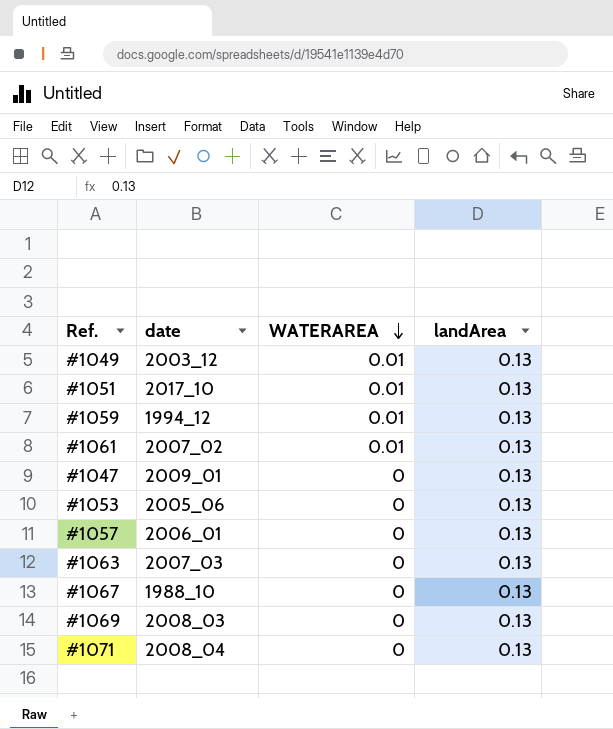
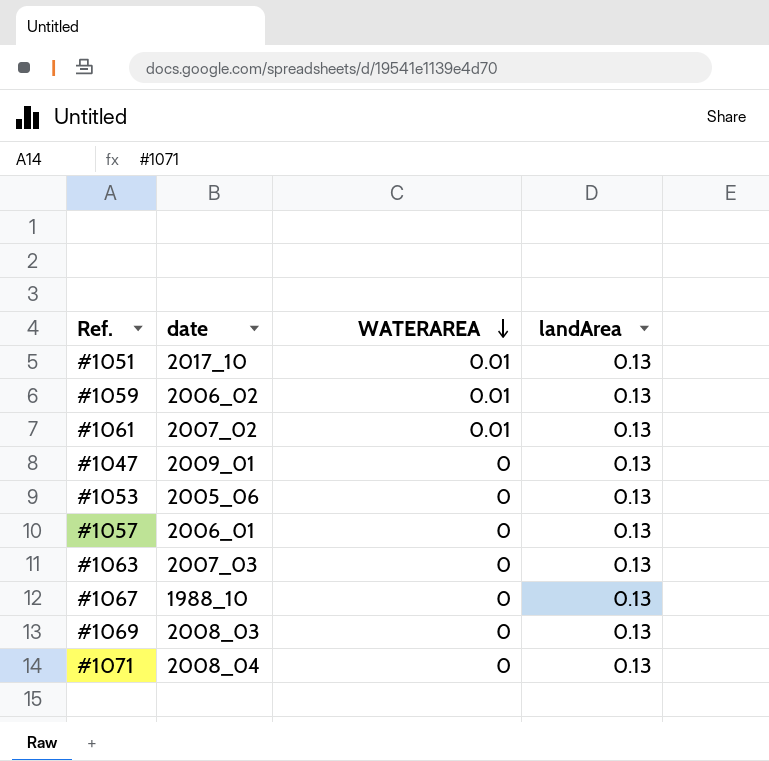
row #1049: 2003_12 | 0.01 | 0.13 -> none
#1059 | date: 1994_12 -> 2006_02

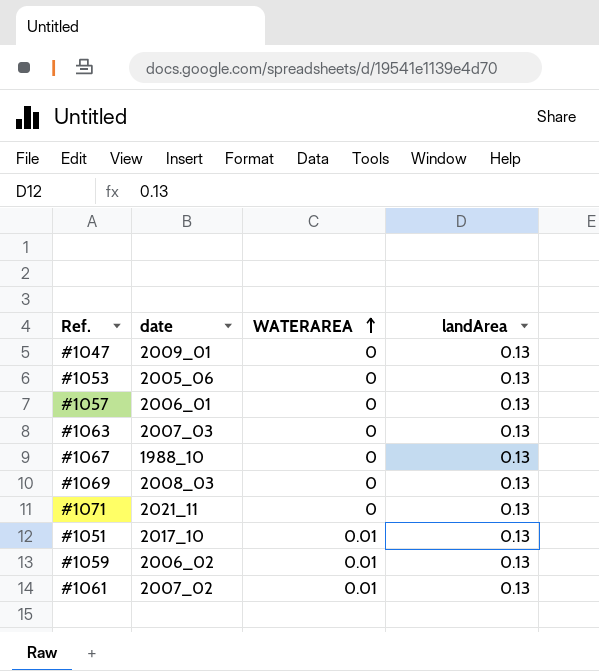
row order: WATERAREA descending -> WATERAREA ascending
#1071 | date: 2008_04 -> 2021_11

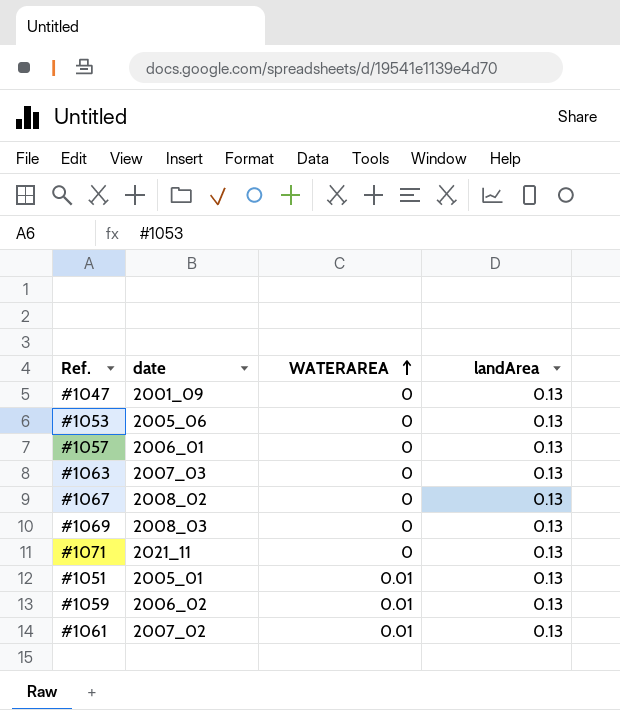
#1047 | date: 2009_01 -> 2001_09
#1067 | date: 1988_10 -> 2008_02
#1051 | date: 2017_10 -> 2005_01

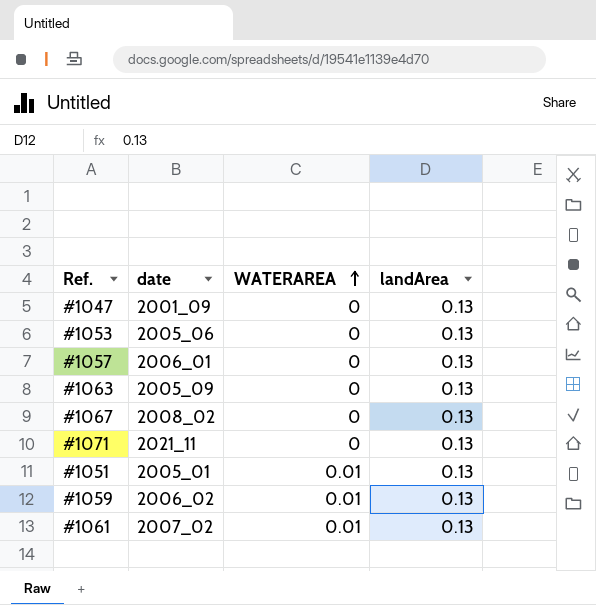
row #1069: 2008_03 | 0 | 0.13 -> none
#1063 | date: 2007_03 -> 2005_09

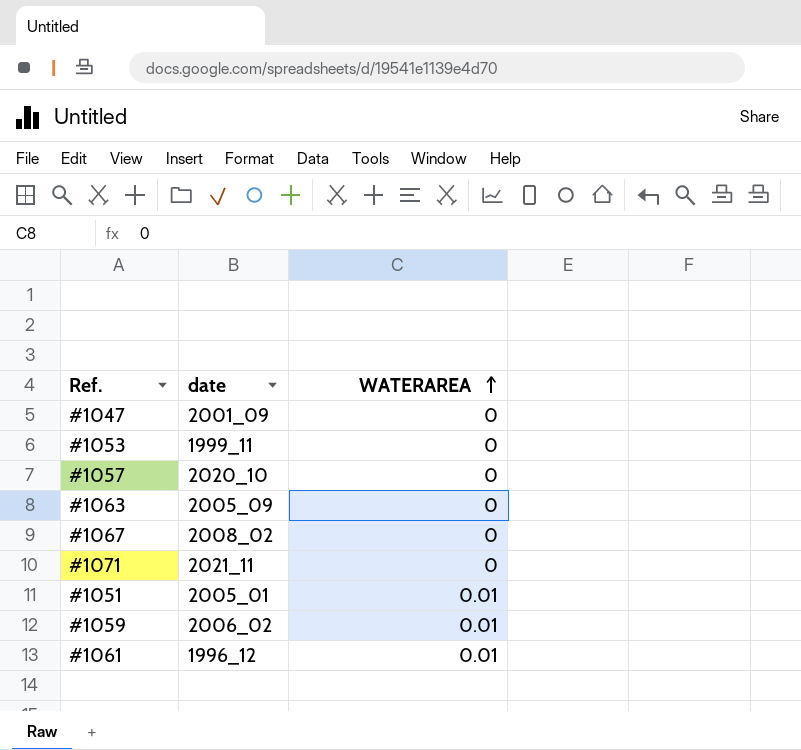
column landArea | position: 4 -> none
#1053 | date: 2005_06 -> 1999_11
#1057 | date: 2006_01 -> 2020_10
#1061 | date: 2007_02 -> 1996_12

